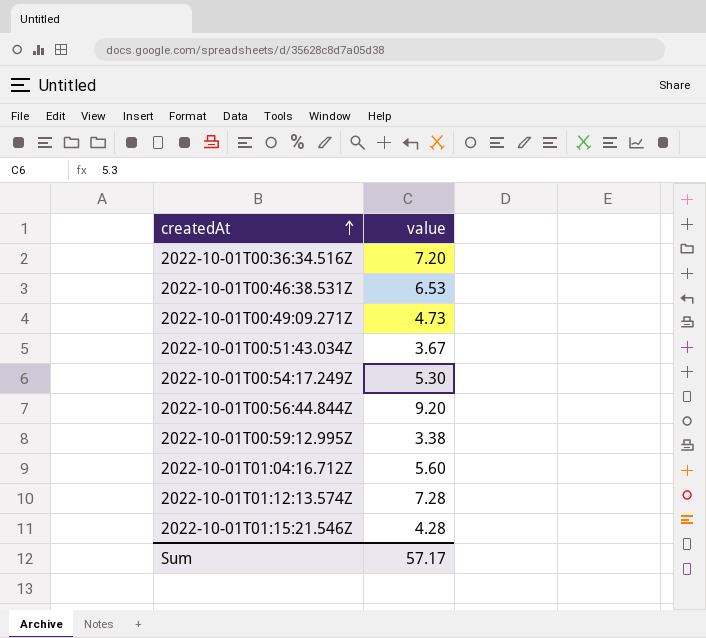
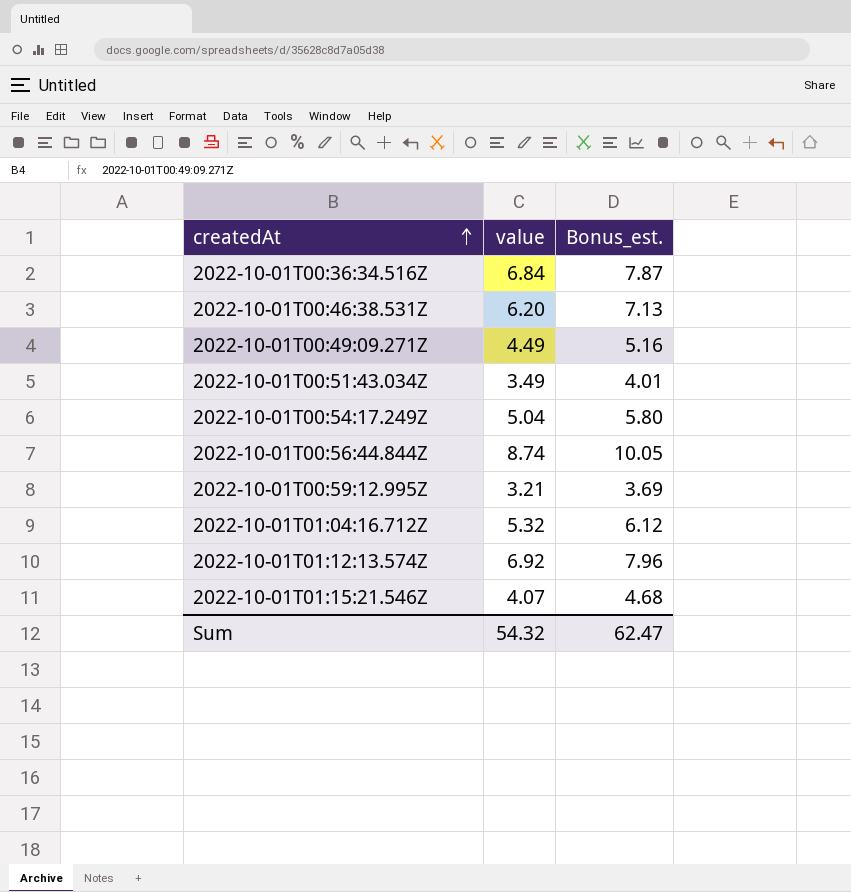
column Bonus_est. | formula: none -> [value] * 1.15
2022-10-01T00:36:34.516Z | value: 7.20 -> 6.84
2022-10-01T00:46:38.531Z | value: 6.53 -> 6.20
2022-10-01T00:49:09.271Z | value: 4.73 -> 4.49
2022-10-01T00:51:43.034Z | value: 3.67 -> 3.49
2022-10-01T00:54:17.249Z | value: 5.30 -> 5.04
2022-10-01T00:56:44.844Z | value: 9.20 -> 8.74
2022-10-01T00:59:12.995Z | value: 3.38 -> 3.21
2022-10-01T01:04:16.712Z | value: 5.60 -> 5.32
2022-10-01T01:12:13.574Z | value: 7.28 -> 6.92
2022-10-01T01:15:21.546Z | value: 4.28 -> 4.07
Sum | value: 57.17 -> 54.32

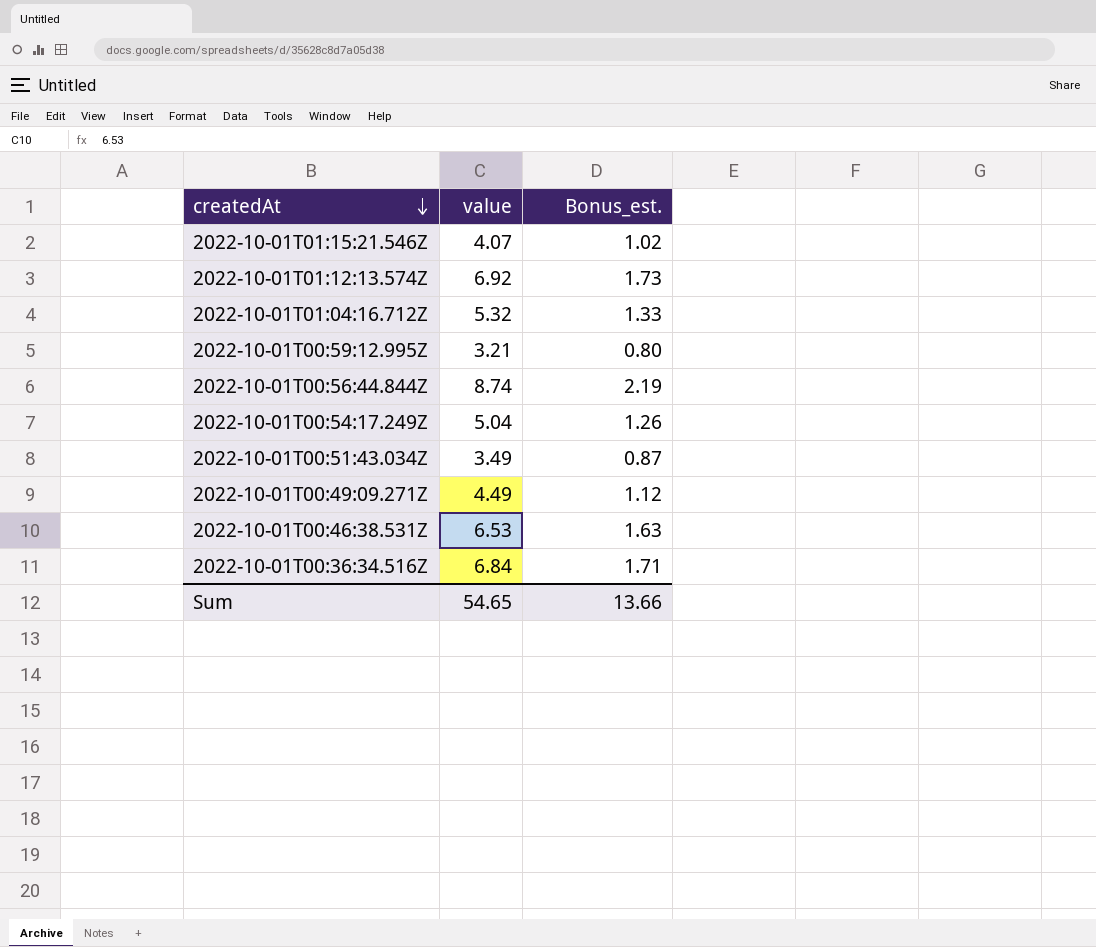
row order: createdAt ascending -> createdAt descending
column Bonus_est. | formula: [value] * 1.15 -> [value] * 0.25
2022-10-01T00:46:38.531Z | value: 6.20 -> 6.53
Sum | value: 54.32 -> 54.65
Sum | Bonus_est.: 62.47 -> 13.66

